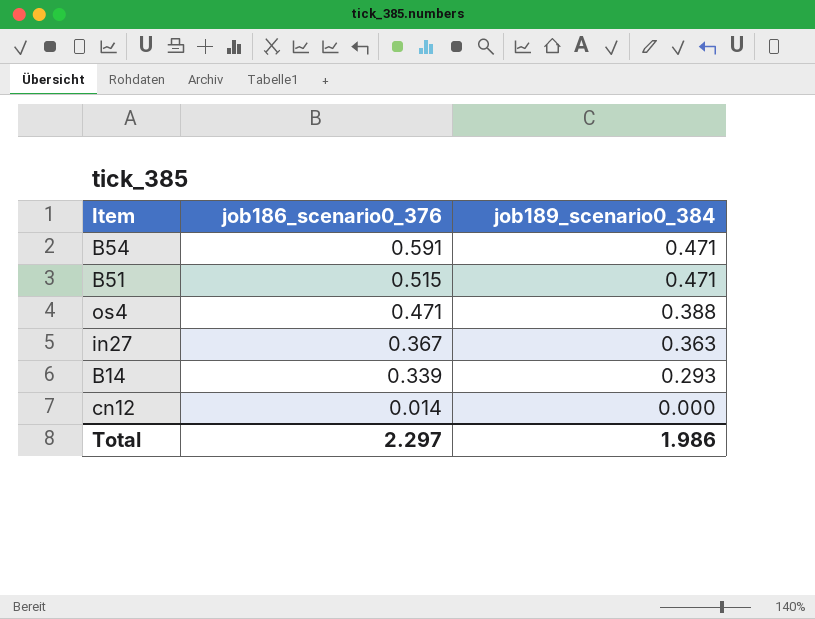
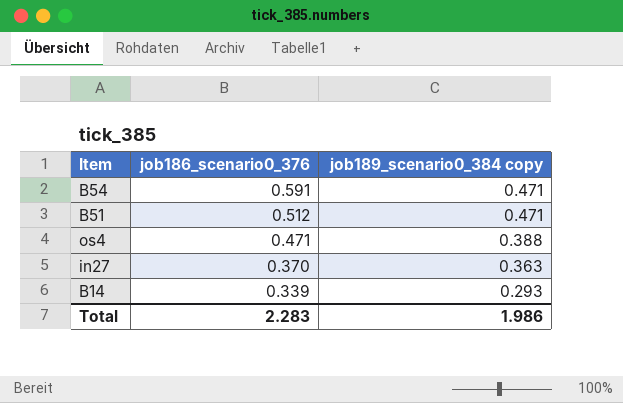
column name: job189_scenario0_384 -> job189_scenario0_384 copy
row cn12: 0.014 | 0.000 -> none
B51 | job186_scenario0_376: 0.515 -> 0.512
in27 | job186_scenario0_376: 0.367 -> 0.370
Total | job186_scenario0_376: 2.297 -> 2.283

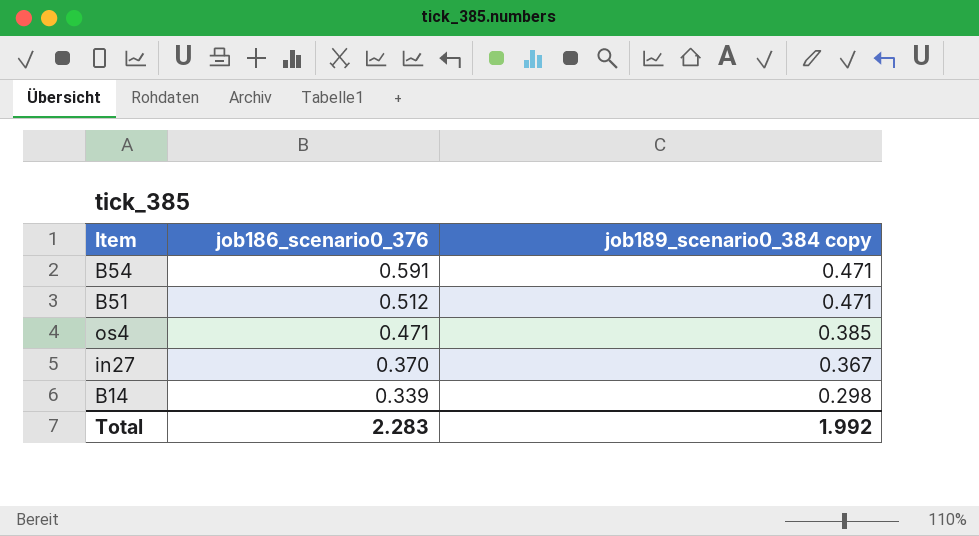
os4 | job189_scenario0_384 copy: 0.388 -> 0.385
in27 | job189_scenario0_384 copy: 0.363 -> 0.367
B14 | job189_scenario0_384 copy: 0.293 -> 0.298
Total | job189_scenario0_384 copy: 1.986 -> 1.992

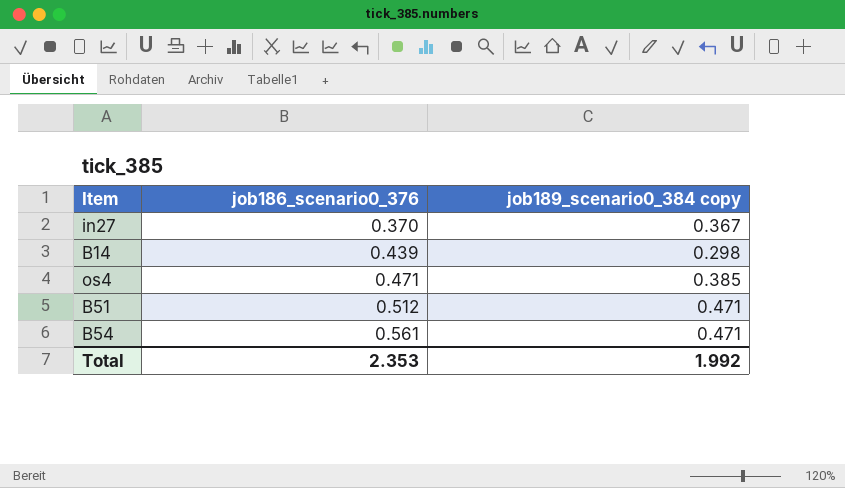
row order: job186_scenario0_376 descending -> job186_scenario0_376 ascending
B14 | job186_scenario0_376: 0.339 -> 0.439
B54 | job186_scenario0_376: 0.591 -> 0.561
Total | job186_scenario0_376: 2.283 -> 2.353

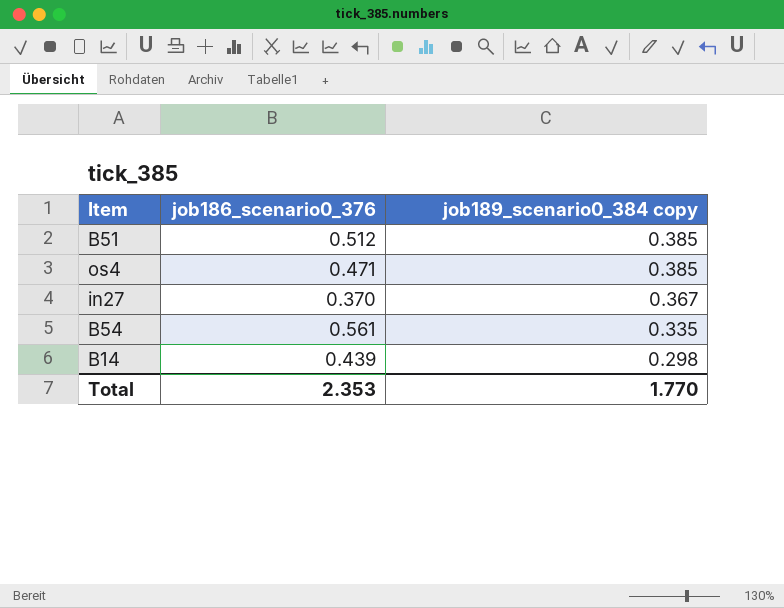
row order: job186_scenario0_376 ascending -> job189_scenario0_384 copy descending
B51 | job189_scenario0_384 copy: 0.471 -> 0.385
B54 | job189_scenario0_384 copy: 0.471 -> 0.335
Total | job189_scenario0_384 copy: 1.992 -> 1.770

